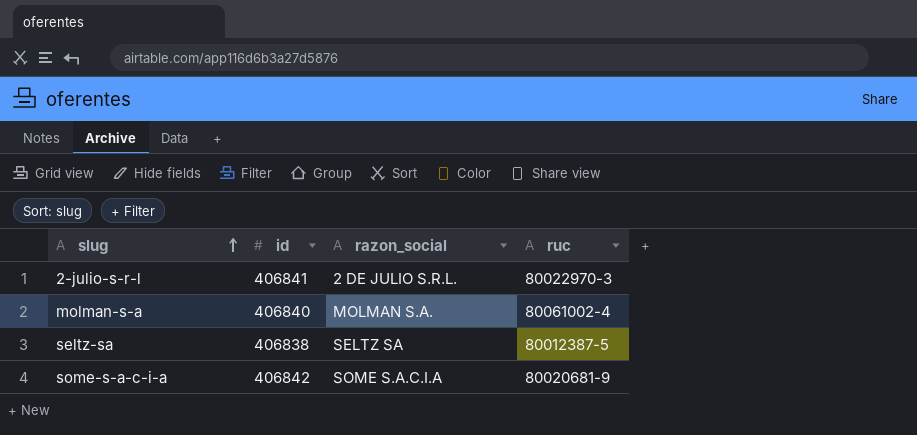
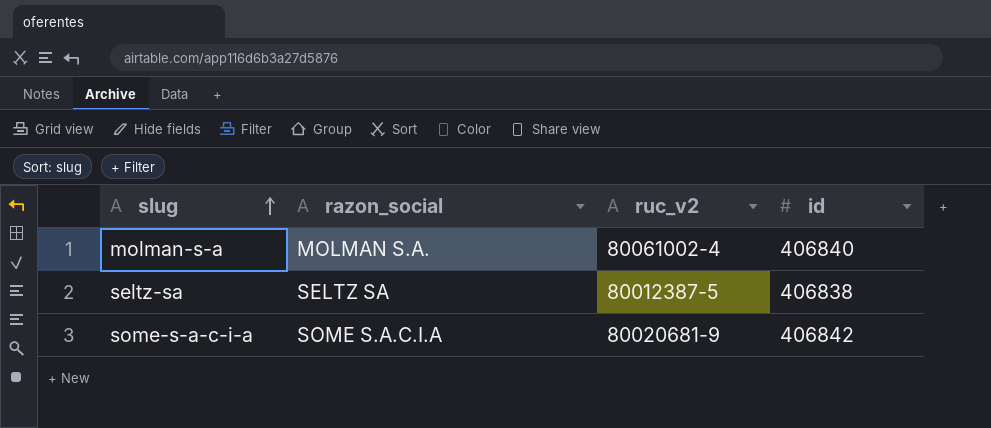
column name: ruc -> ruc_v2
column id | position: 2 -> 4
row 2-julio-s-r-l: 406841 | 2 DE JULIO S.R.L. | 80022970-3 -> none

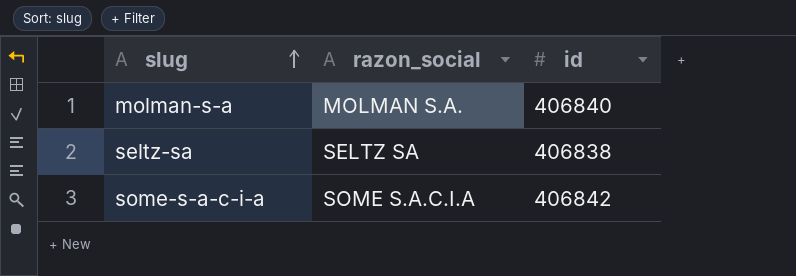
column ruc_v2 | position: 3 -> none

